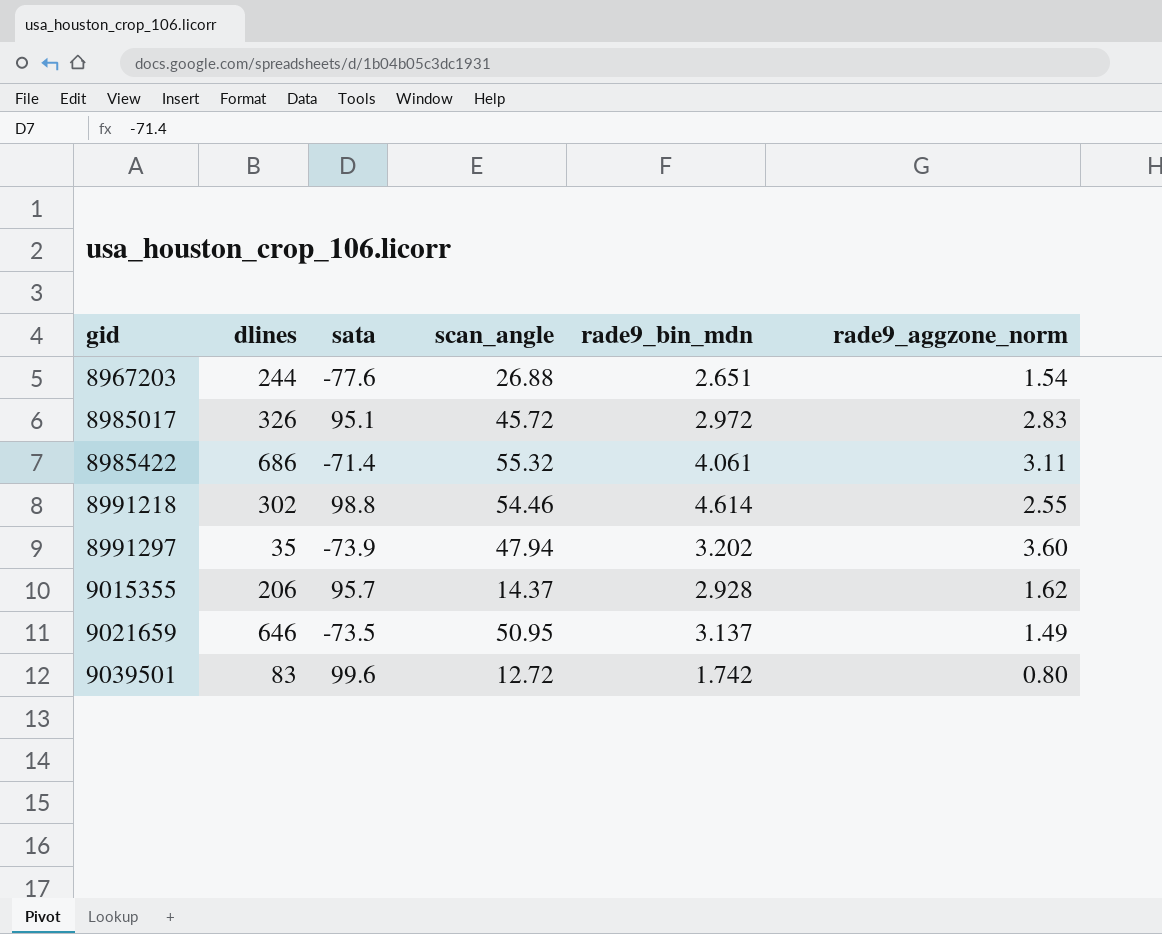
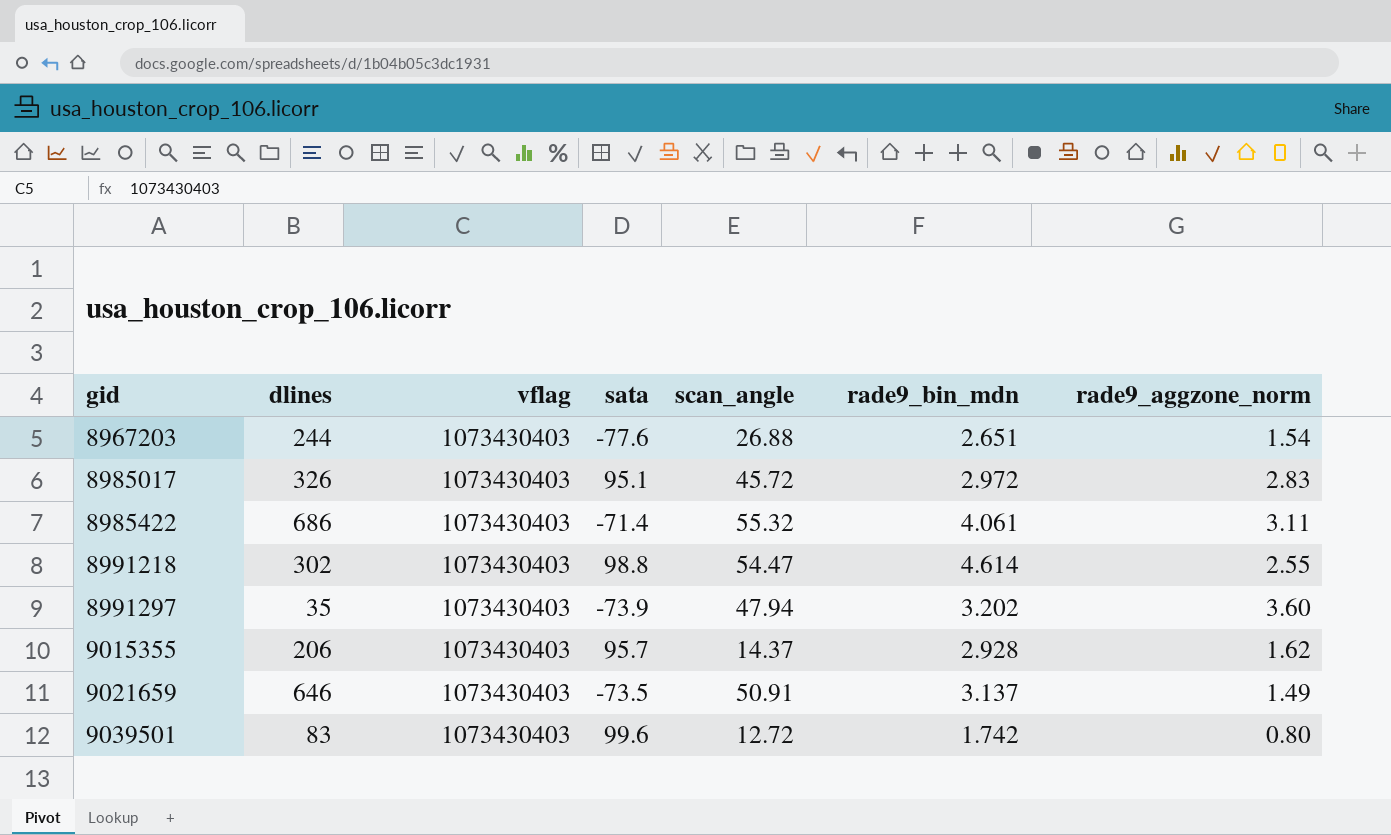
column vflag | position: none -> 3
8991218 | scan_angle: 54.46 -> 54.47
9021659 | scan_angle: 50.95 -> 50.91

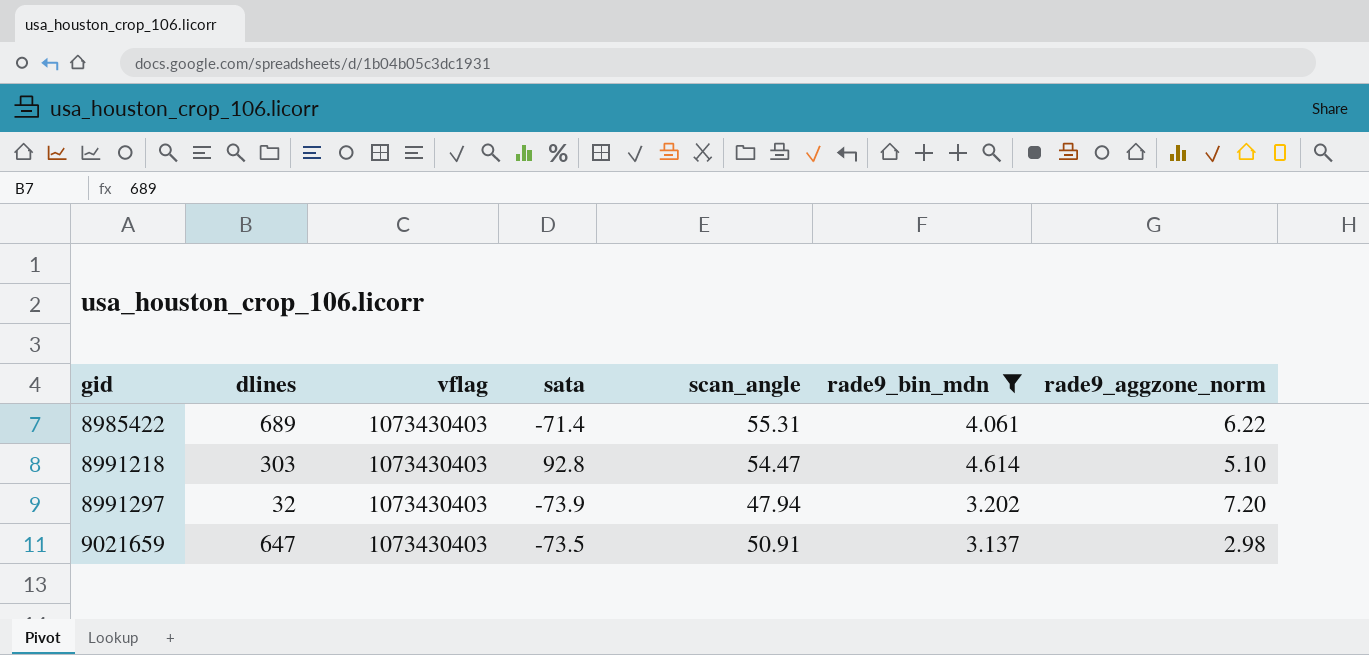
filter: none -> rade9_bin_mdn >= 3.137
8985422 | dlines: 686 -> 689
8985422 | scan_angle: 55.32 -> 55.31
8985422 | rade9_aggzone_norm: 3.11 -> 6.22
8991218 | dlines: 302 -> 303
8991218 | sata: 98.8 -> 92.8
8991218 | rade9_aggzone_norm: 2.55 -> 5.10
8991297 | dlines: 35 -> 32
8991297 | rade9_aggzone_norm: 3.60 -> 7.20
9021659 | dlines: 646 -> 647
9021659 | rade9_aggzone_norm: 1.49 -> 2.98

